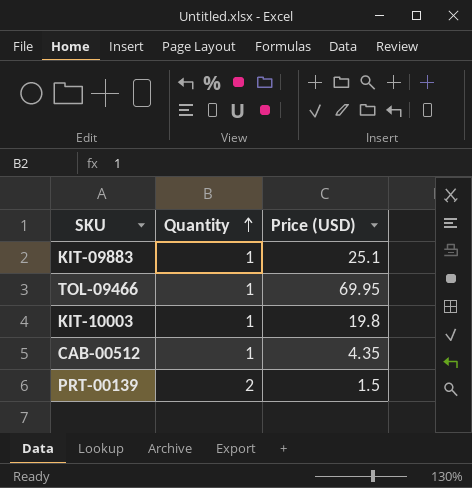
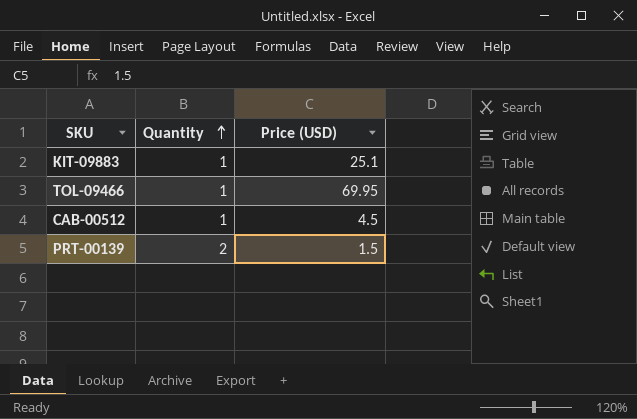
row KIT-10003: 1 | 19.8 -> none
CAB-00512 | Price (USD): 4.35 -> 4.5

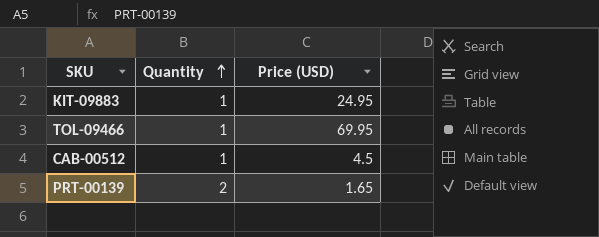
KIT-09883 | Price (USD): 25.1 -> 24.95
PRT-00139 | Price (USD): 1.5 -> 1.65

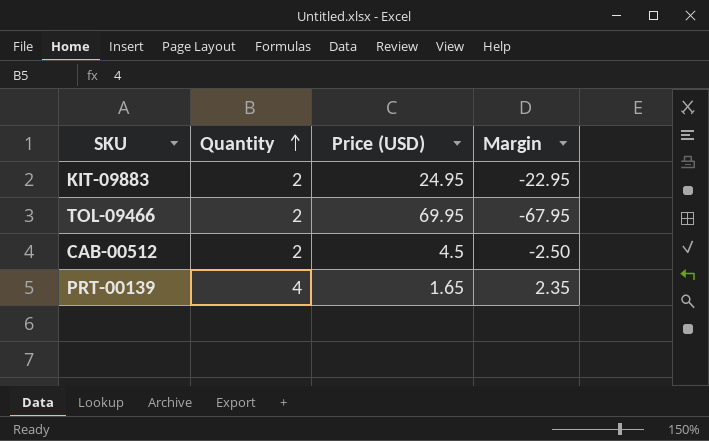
column Margin | formula: none -> [Quantity] - [Price (USD)]
KIT-09883 | Quantity: 1 -> 2
TOL-09466 | Quantity: 1 -> 2
CAB-00512 | Quantity: 1 -> 2
PRT-00139 | Quantity: 2 -> 4

